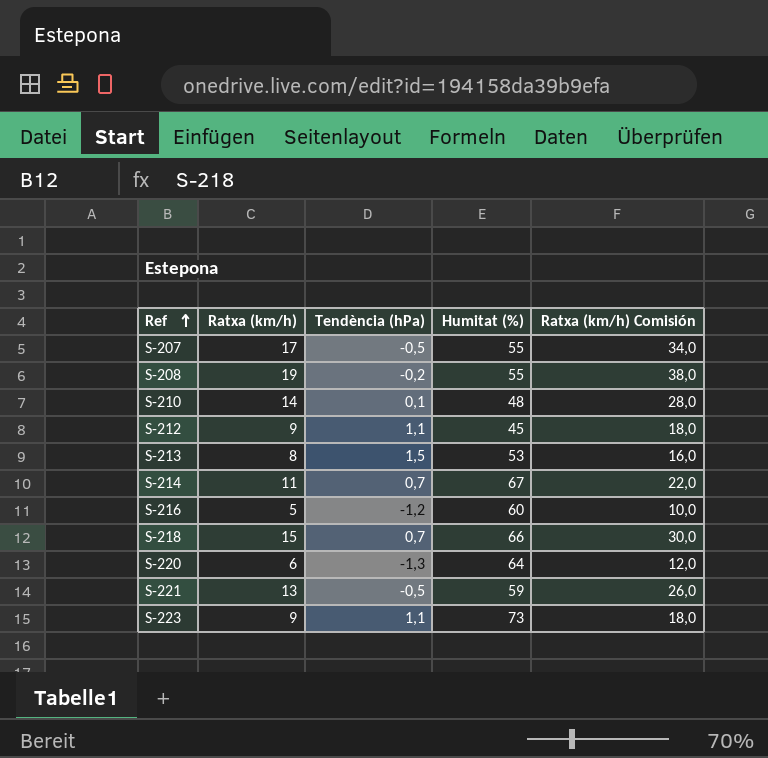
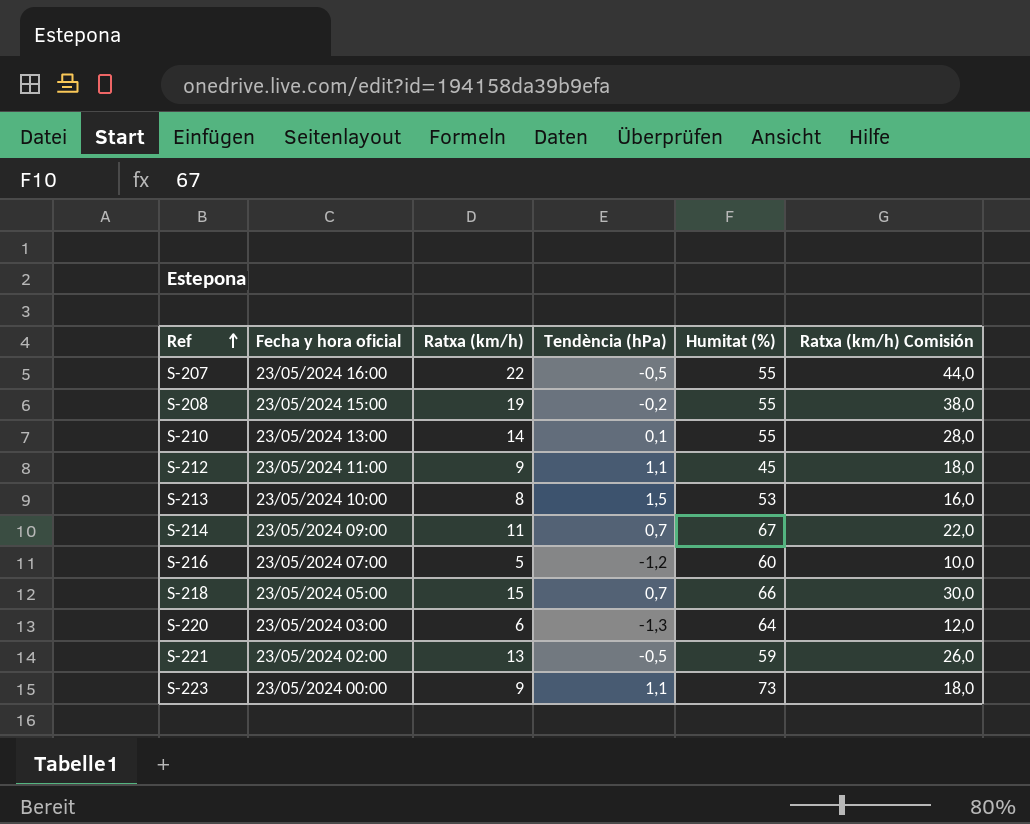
column Fecha y hora oficial | position: none -> 2
S-207 | Ratxa (km/h): 17 -> 22
S-207 | Ratxa (km/h) Comisión: 34,0 -> 44,0
S-210 | Humitat (%): 48 -> 55

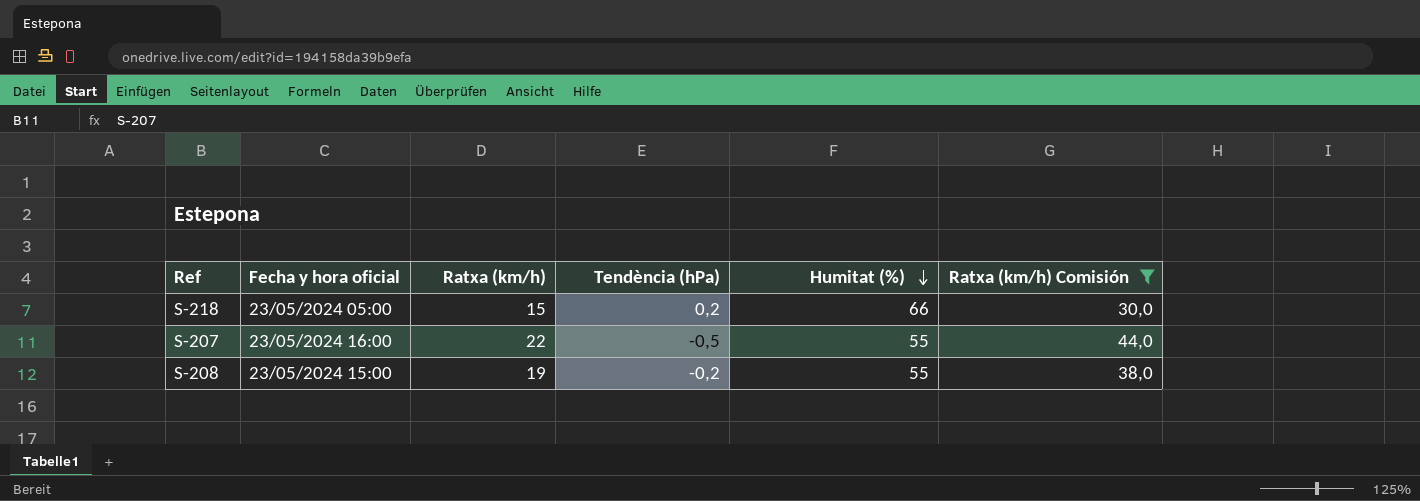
filter: none -> Ratxa (km/h) Comisión >= 30,0
row order: Ref ascending -> Humitat (%) descending
S-218 | Tendència (hPa): 0,7 -> 0,2

